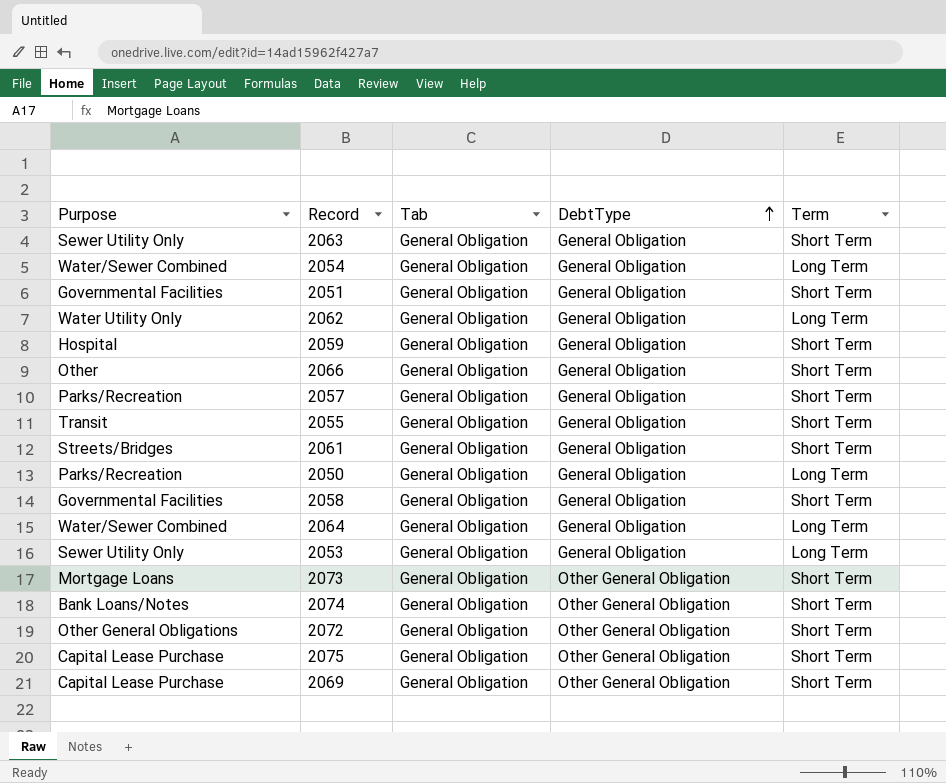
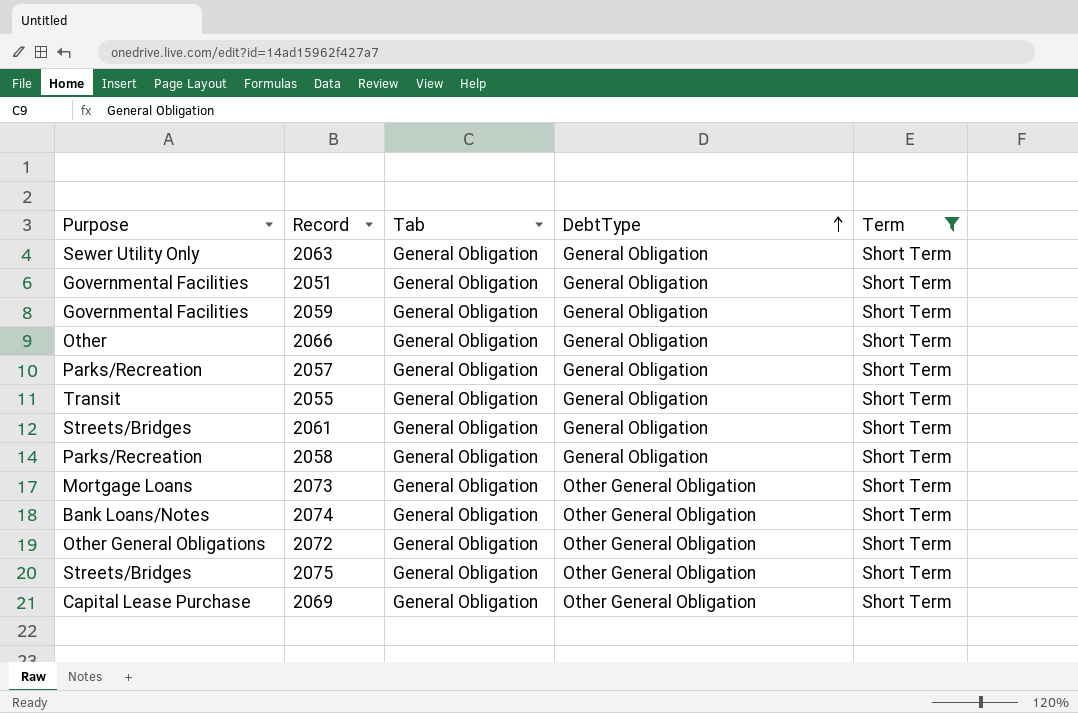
filter: none -> Term = Short Term
2059 | Purpose: Hospital -> Governmental Facilities
2058 | Purpose: Governmental Facilities -> Parks/Recreation
2075 | Purpose: Capital Lease Purchase -> Streets/Bridges

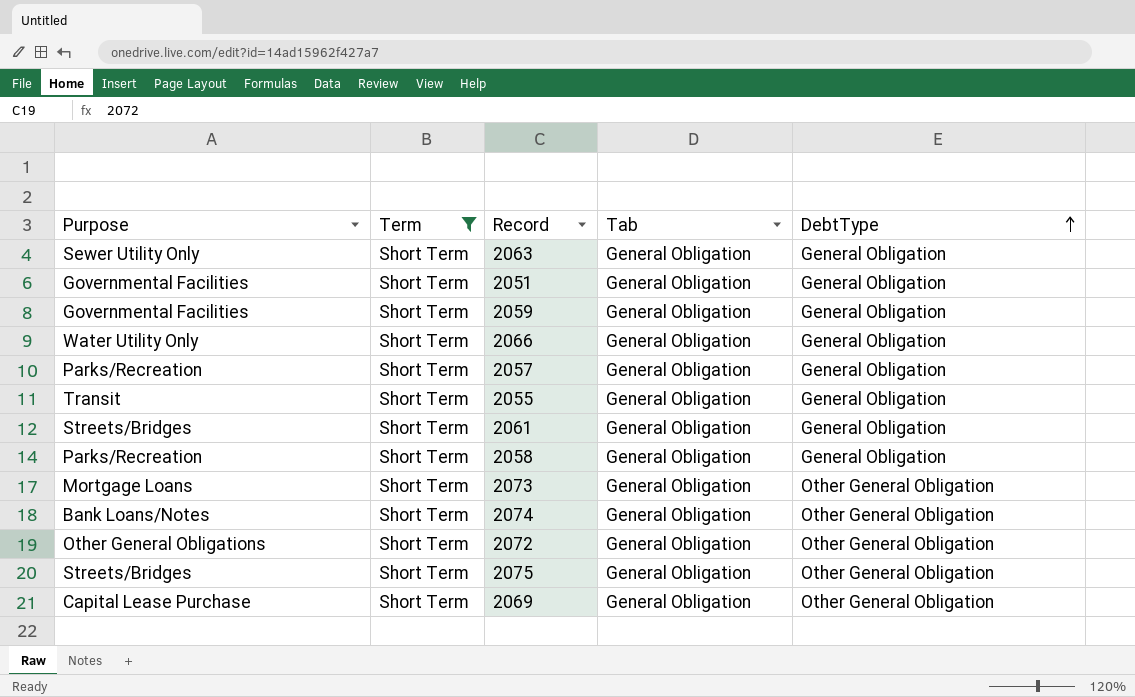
column Term | position: 5 -> 2
2066 | Purpose: Other -> Water Utility Only

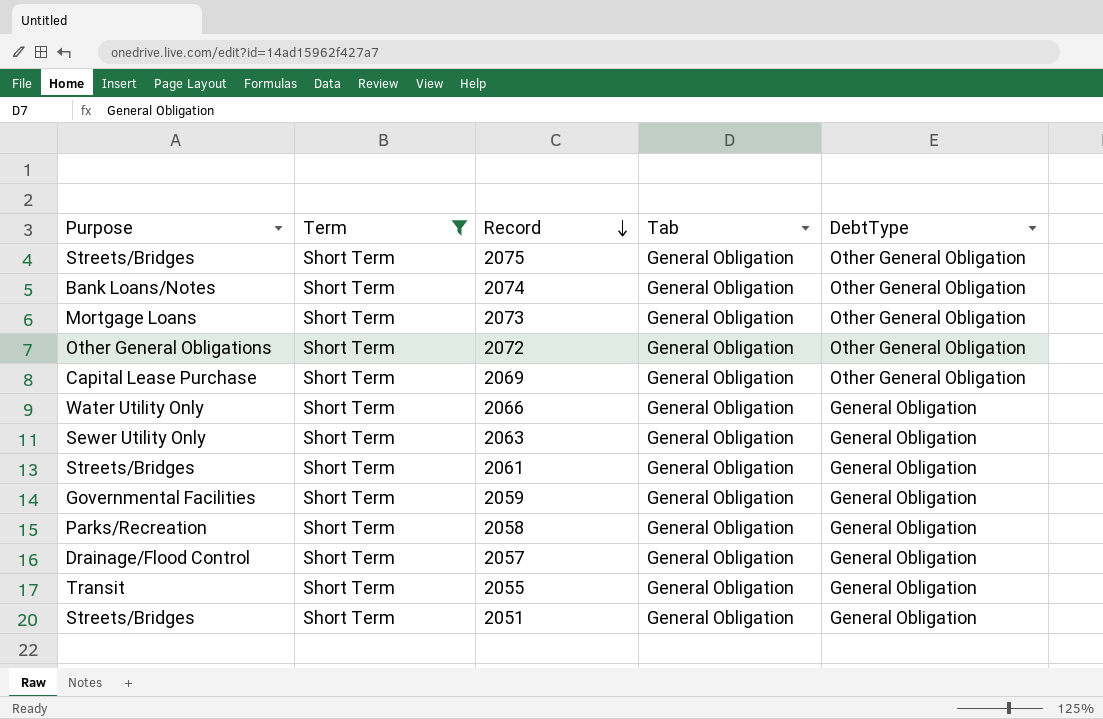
row order: DebtType ascending -> Record descending
2057 | Purpose: Parks/Recreation -> Drainage/Flood Control
2051 | Purpose: Governmental Facilities -> Streets/Bridges

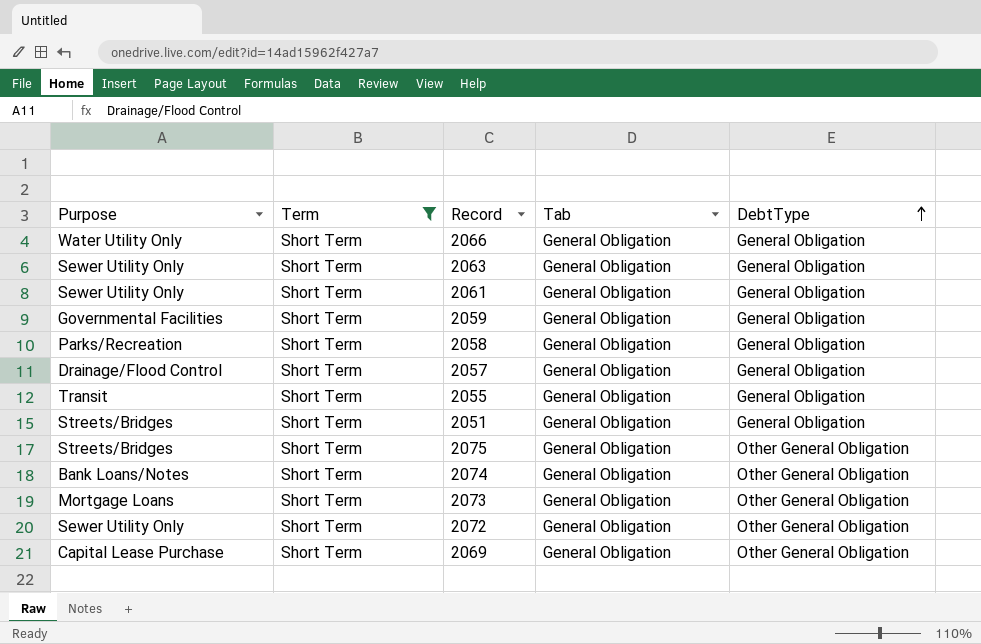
row order: Record descending -> DebtType ascending
2061 | Purpose: Streets/Bridges -> Sewer Utility Only
2072 | Purpose: Other General Obligations -> Sewer Utility Only

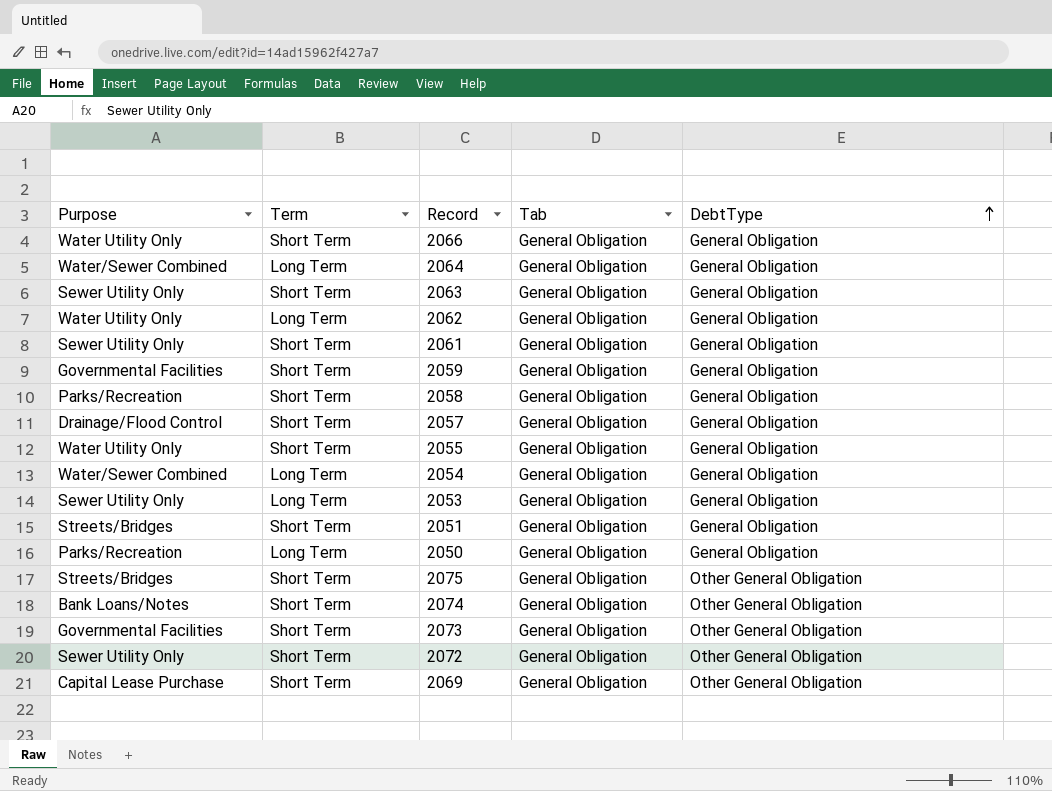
filter: Term = Short Term -> none
2055 | Purpose: Transit -> Water Utility Only
2073 | Purpose: Mortgage Loans -> Governmental Facilities

